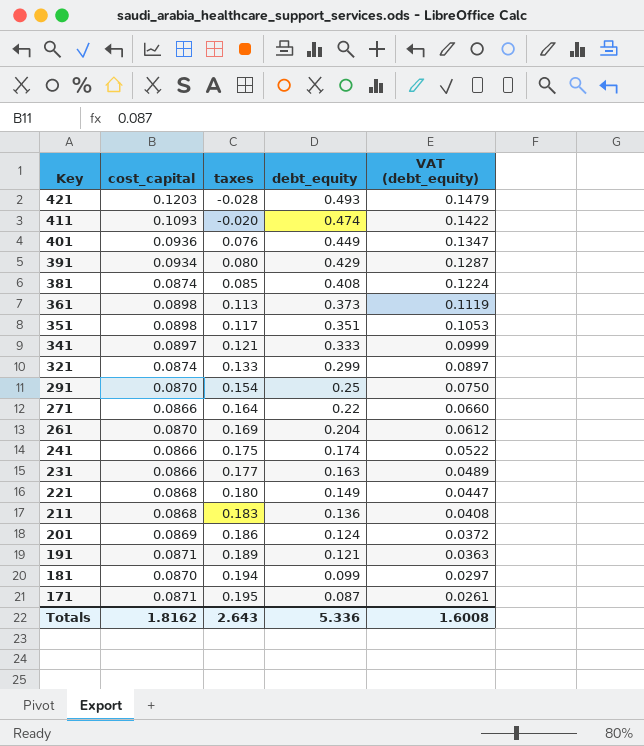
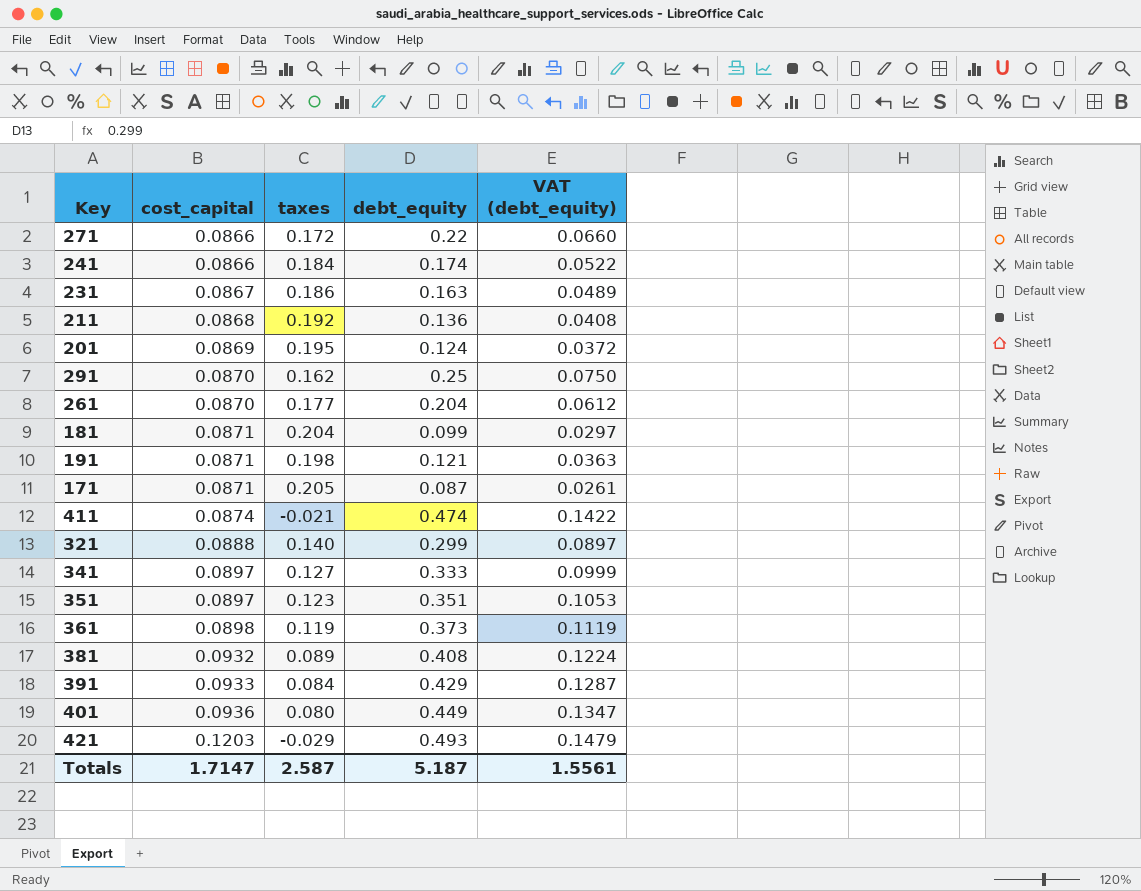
row order: Key descending -> cost_capital ascending
row 221: 0.0868 | 0.180 | 0.149 | 0.0447 -> none
271 | taxes: 0.164 -> 0.172
241 | taxes: 0.175 -> 0.184
231 | cost_capital: 0.0866 -> 0.0867
231 | taxes: 0.177 -> 0.186
211 | taxes: 0.183 -> 0.192
201 | taxes: 0.186 -> 0.195
291 | taxes: 0.154 -> 0.162
261 | taxes: 0.169 -> 0.177
181 | cost_capital: 0.0870 -> 0.0871
181 | taxes: 0.194 -> 0.204
191 | taxes: 0.189 -> 0.198
171 | taxes: 0.195 -> 0.205
411 | cost_capital: 0.1093 -> 0.0874
411 | taxes: -0.020 -> -0.021
321 | cost_capital: 0.0874 -> 0.0888
321 | taxes: 0.133 -> 0.140
341 | taxes: 0.121 -> 0.127
351 | cost_capital: 0.0898 -> 0.0897
351 | taxes: 0.117 -> 0.123
361 | taxes: 0.113 -> 0.119
381 | cost_capital: 0.0874 -> 0.0932
381 | taxes: 0.085 -> 0.089
391 | cost_capital: 0.0934 -> 0.0933
391 | taxes: 0.080 -> 0.084
401 | taxes: 0.076 -> 0.080
421 | taxes: -0.028 -> -0.029
Totals | cost_capital: 1.8162 -> 1.7147
Totals | taxes: 2.643 -> 2.587
Totals | debt_equity: 5.336 -> 5.187
Totals | VAT (debt_equity): 1.6008 -> 1.5561

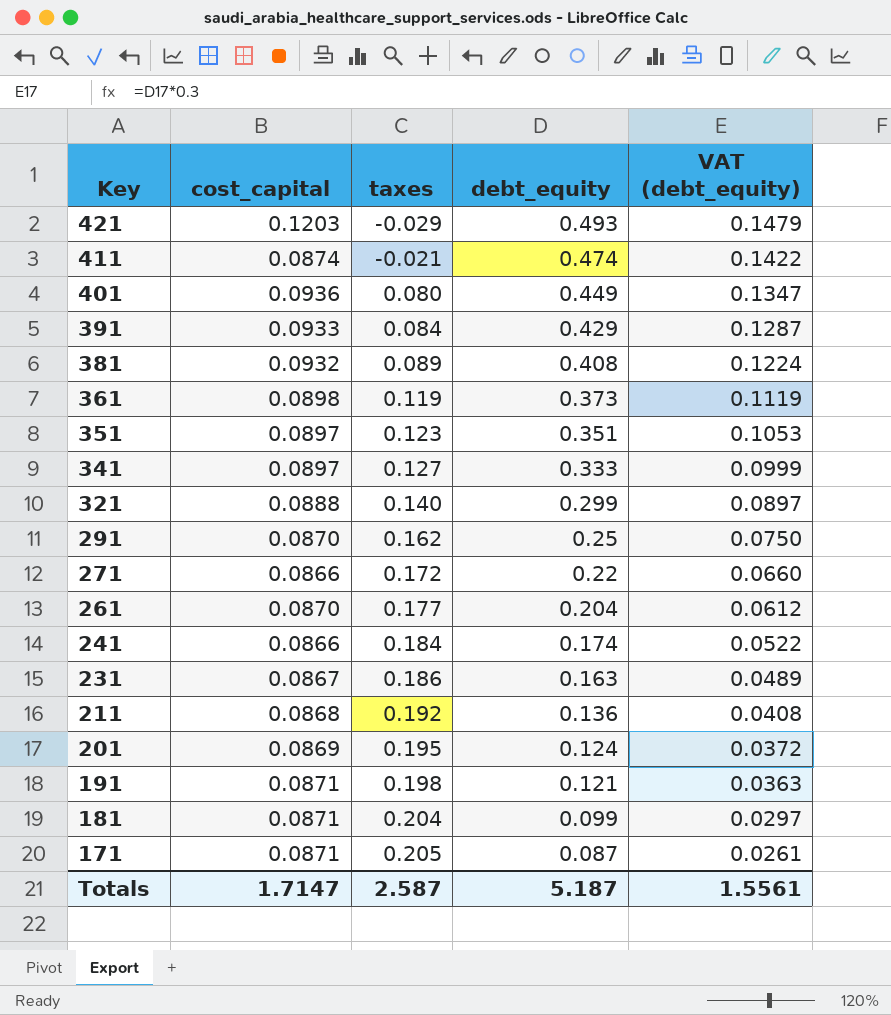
row order: cost_capital ascending -> Key descending

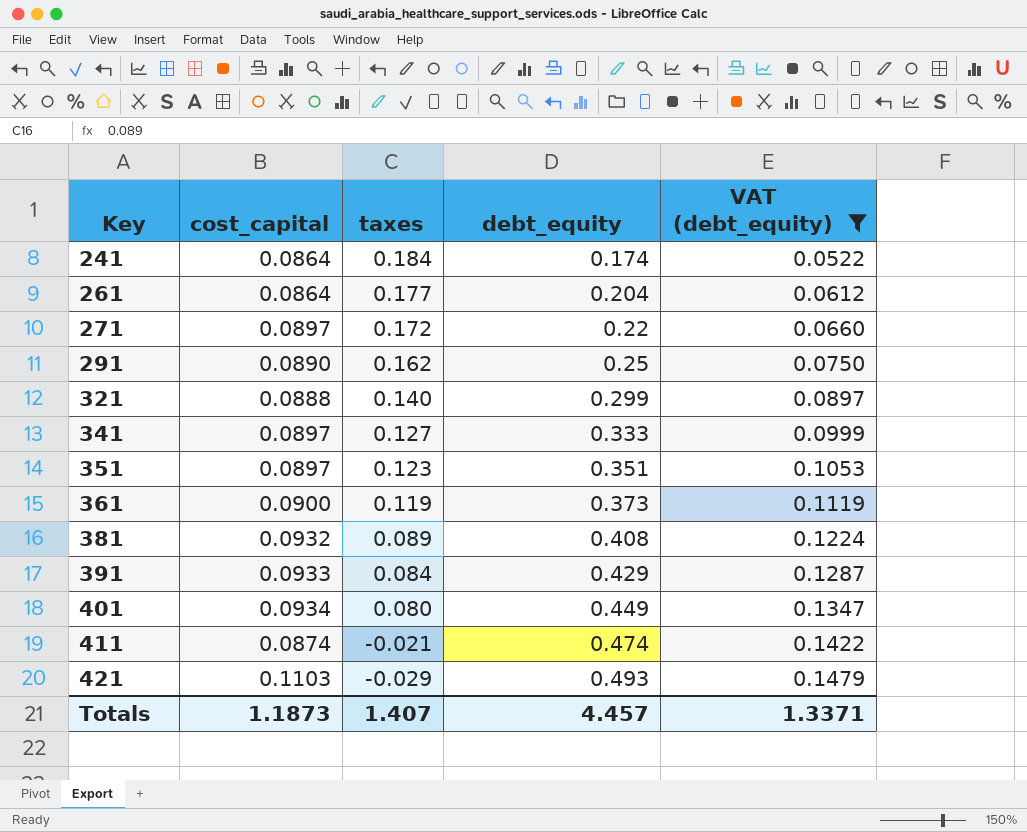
filter: none -> VAT (debt_equity) >= 0.0522
row order: Key descending -> Key ascending
241 | cost_capital: 0.0866 -> 0.0864
261 | cost_capital: 0.0870 -> 0.0864
271 | cost_capital: 0.0866 -> 0.0897
291 | cost_capital: 0.0870 -> 0.0890
361 | cost_capital: 0.0898 -> 0.0900
401 | cost_capital: 0.0936 -> 0.0934
421 | cost_capital: 0.1203 -> 0.1103
Totals | cost_capital: 1.7147 -> 1.1873
Totals | taxes: 2.587 -> 1.407
Totals | debt_equity: 5.187 -> 4.457
Totals | VAT (debt_equity): 1.5561 -> 1.3371

